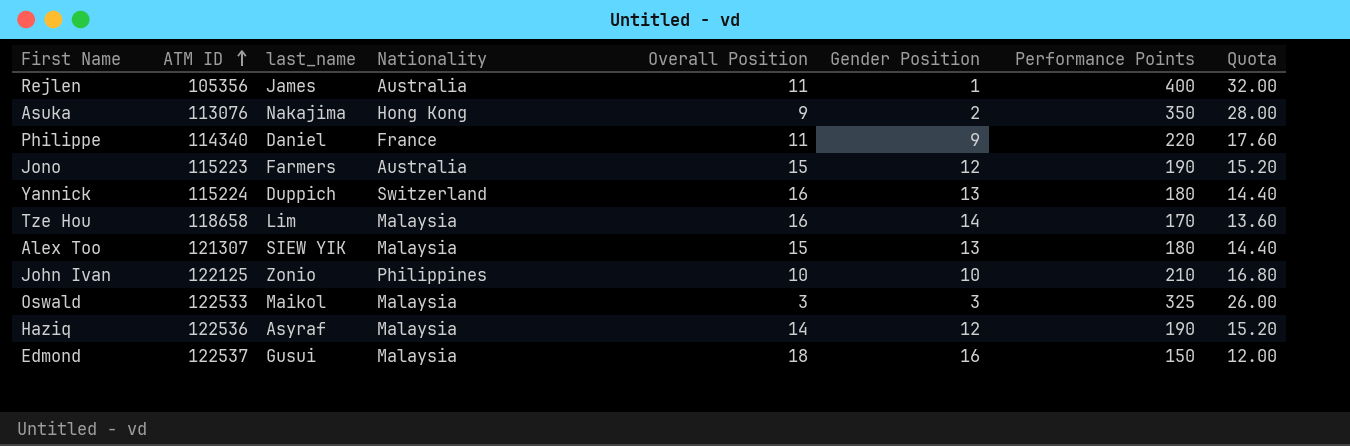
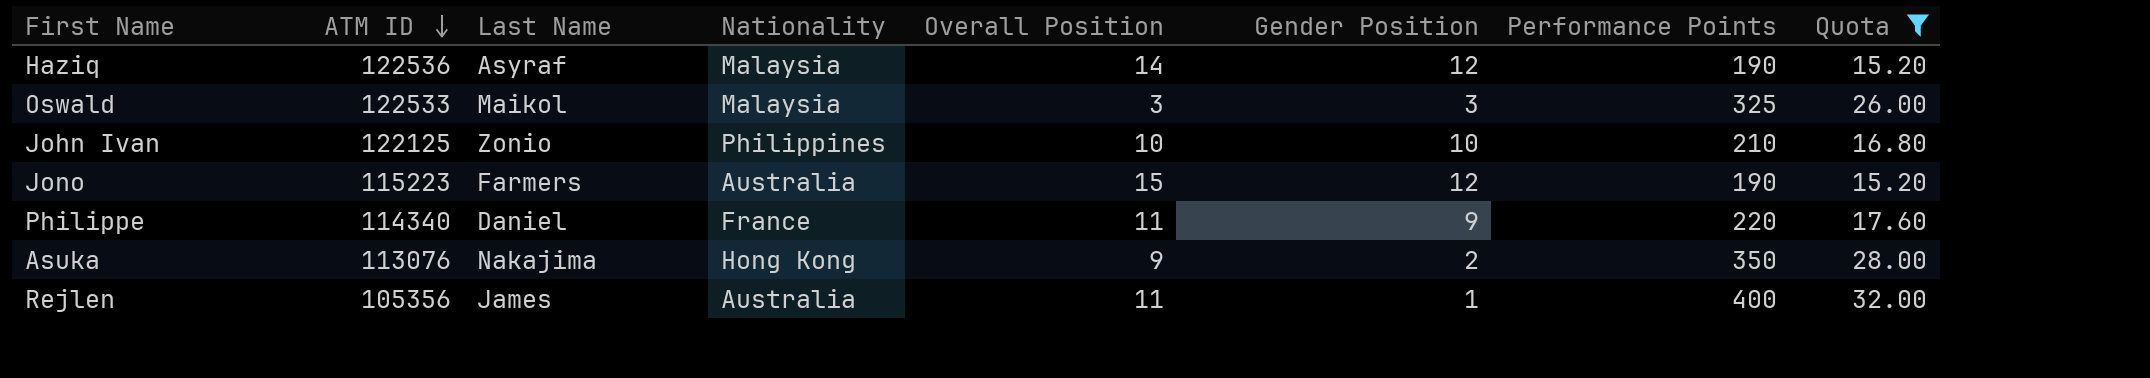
filter: none -> Quota >= 15.20
row order: ATM ID ascending -> ATM ID descending
column name: last_name -> Last Name

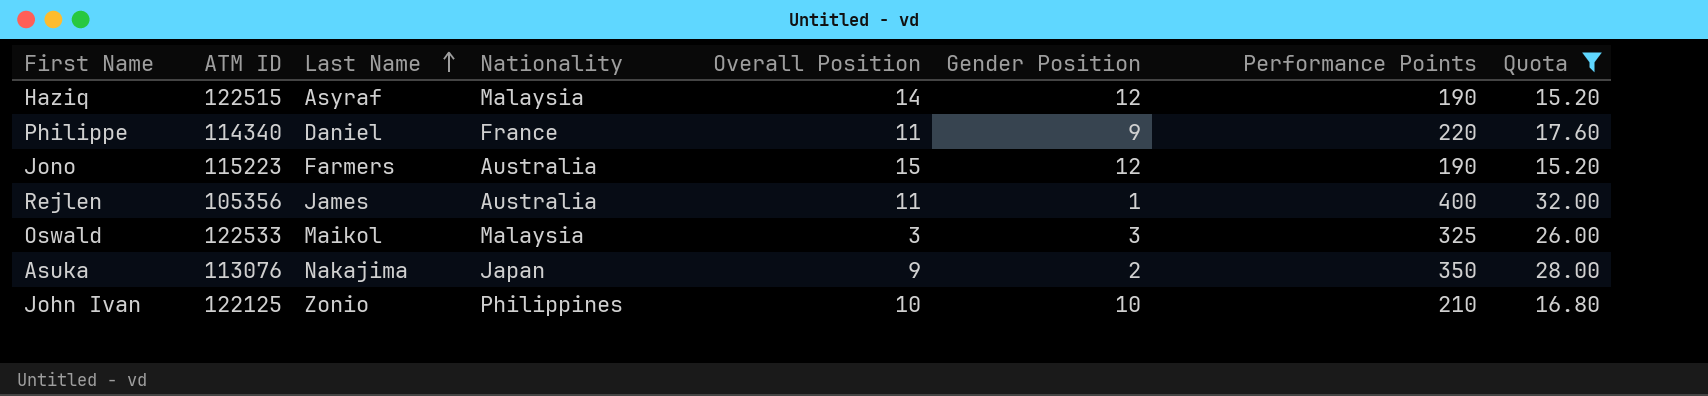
row order: ATM ID descending -> Last Name ascending
Haziq | ATM ID: 122536 -> 122515
Asuka | Nationality: Hong Kong -> Japan

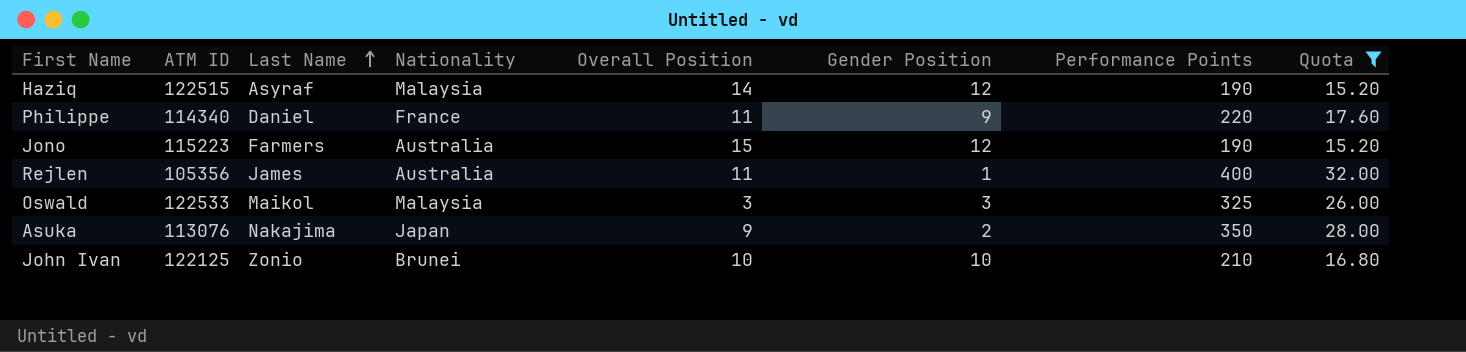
John Ivan | Nationality: Philippines -> Brunei

